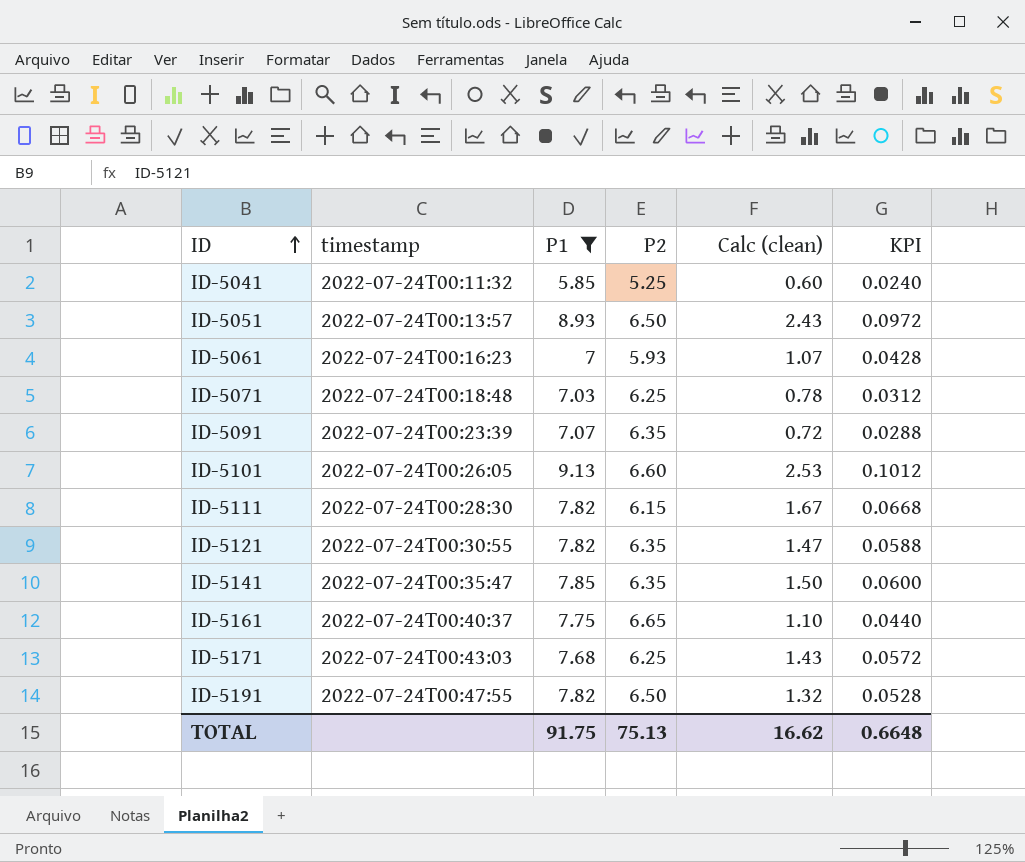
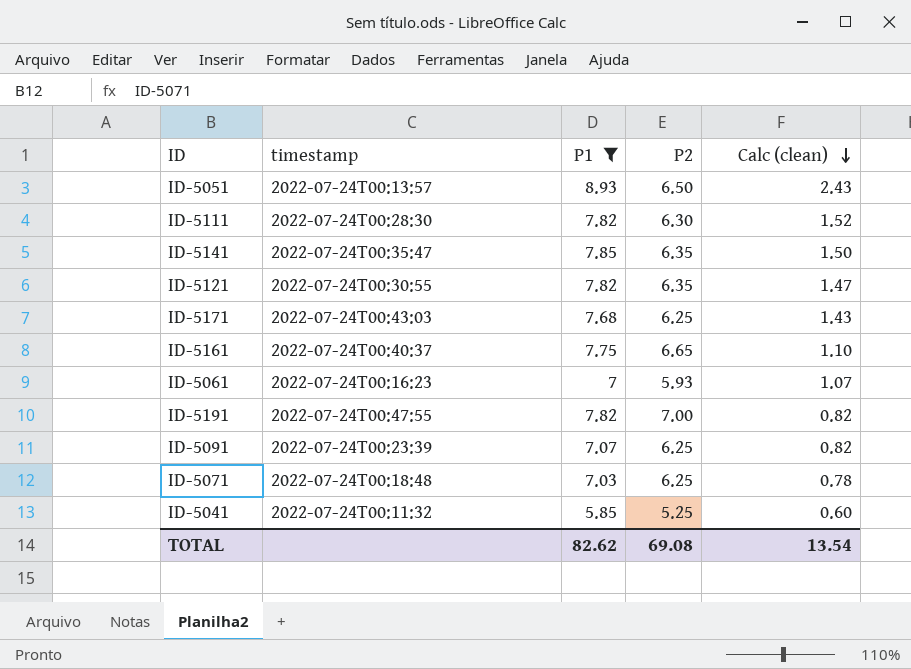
row order: ID ascending -> Calc (clean) descending
column KPI | formula: [Calc (clean)] * 0.04 -> none
row ID-5101: 2022-07-24T00:26:05 | 9.13 | 6.60 | 2.53 | 0.1012 -> none
ID-5111 | P2: 6.15 -> 6.30
ID-5111 | Calc (clean): 1.67 -> 1.52
ID-5191 | P2: 6.50 -> 7.00
ID-5191 | Calc (clean): 1.32 -> 0.82
ID-5091 | P2: 6.35 -> 6.25
ID-5091 | Calc (clean): 0.72 -> 0.82
TOTAL | P1: 91.75 -> 82.62
TOTAL | P2: 75.13 -> 69.08
TOTAL | Calc (clean): 16.62 -> 13.54

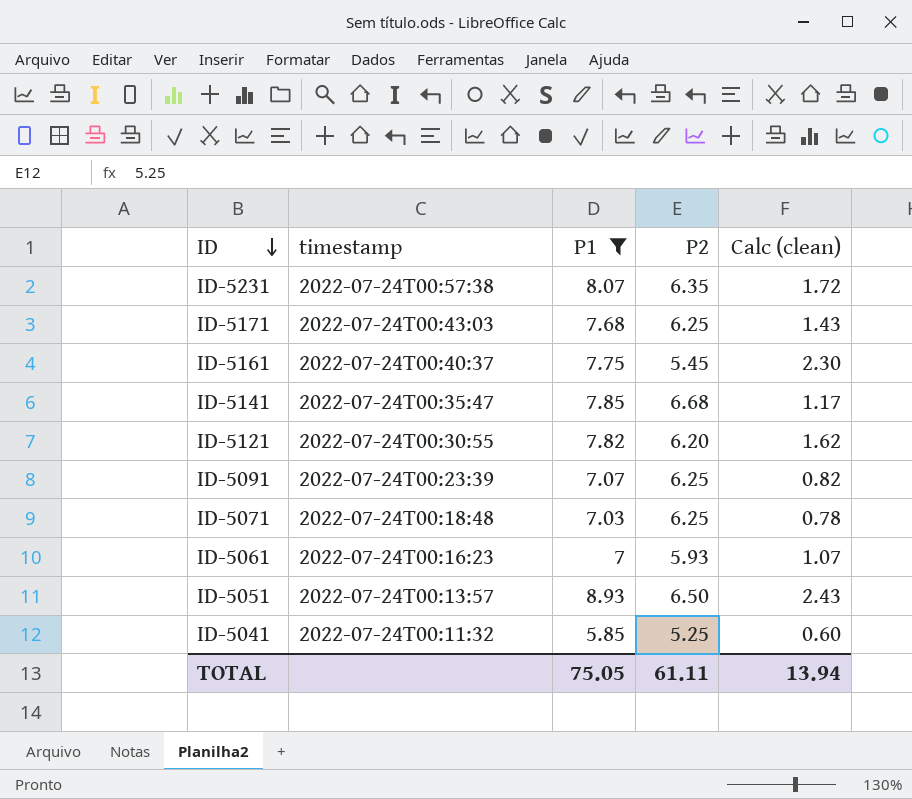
row order: Calc (clean) descending -> ID descending
row ID-5111: 2022-07-24T00:28:30 | 7.82 | 6.30 | 1.52 -> none
row ID-5191: 2022-07-24T00:47:55 | 7.82 | 7.00 | 0.82 -> none
row ID-5231: none -> 2022-07-24T00:57:38 | 8.07 | 6.35 | 1.72
ID-5161 | P2: 6.65 -> 5.45
ID-5161 | Calc (clean): 1.10 -> 2.30
ID-5141 | P2: 6.35 -> 6.68
ID-5141 | Calc (clean): 1.50 -> 1.17
ID-5121 | P2: 6.35 -> 6.20
ID-5121 | Calc (clean): 1.47 -> 1.62
TOTAL | P1: 82.62 -> 75.05
TOTAL | P2: 69.08 -> 61.11
TOTAL | Calc (clean): 13.54 -> 13.94

